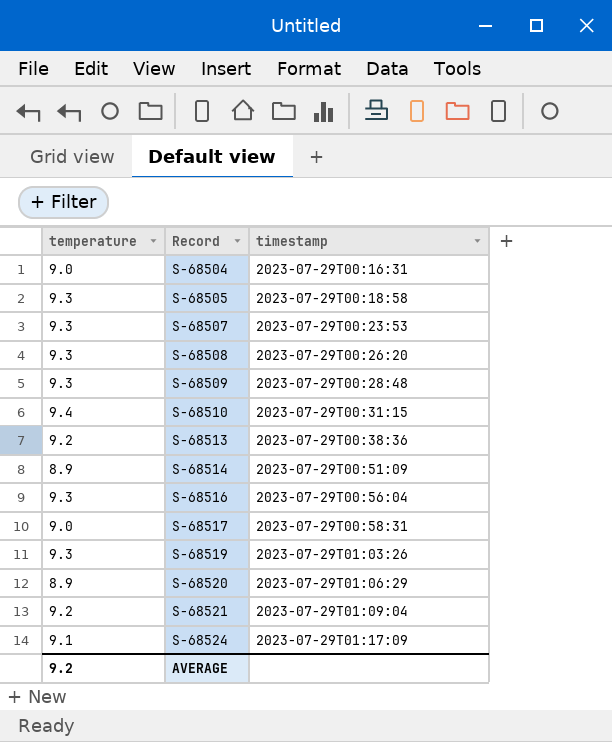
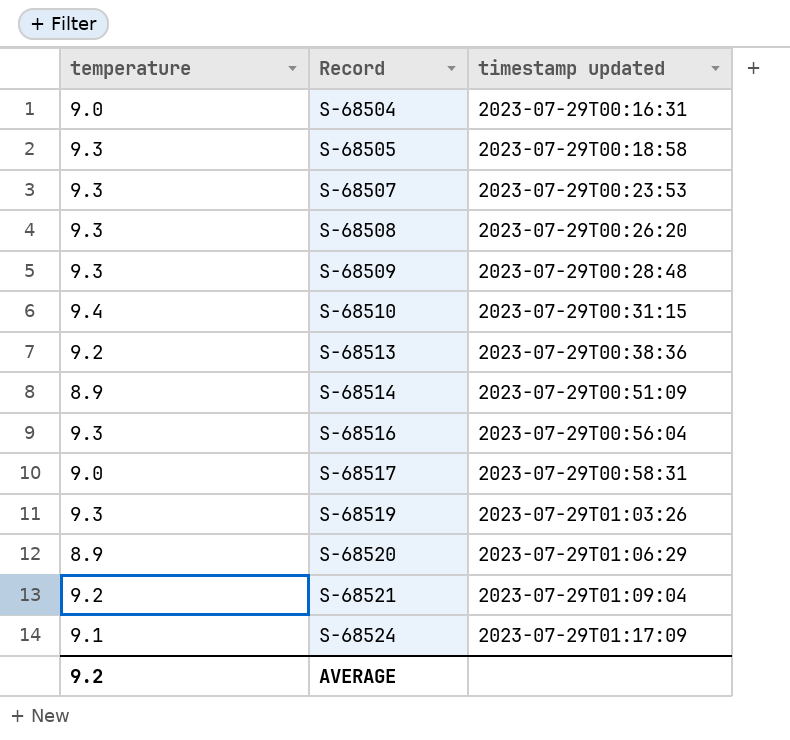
column name: timestamp -> timestamp updated

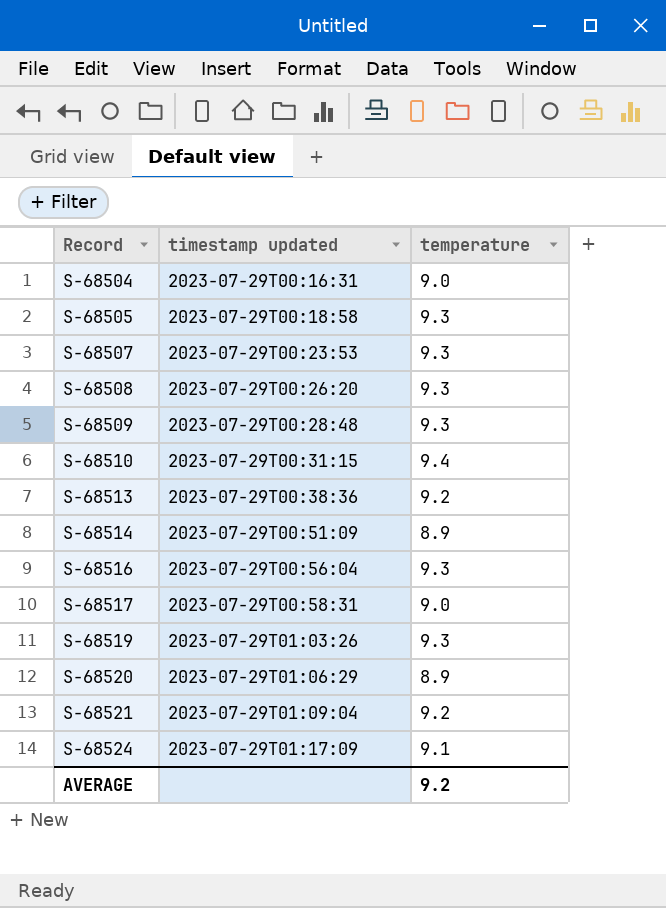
column temperature | position: 1 -> 3

